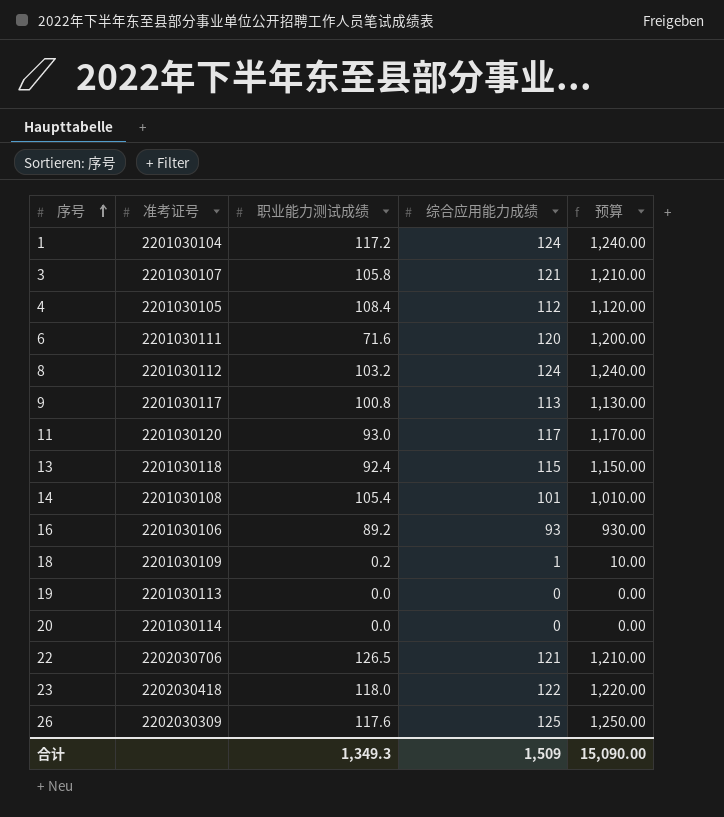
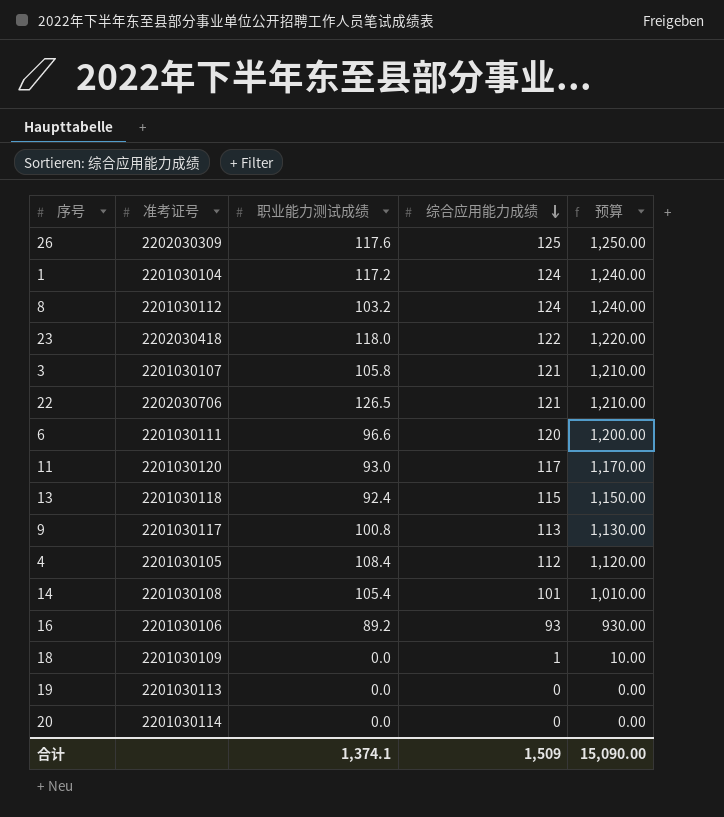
row order: 序号 ascending -> 综合应用能力成绩 descending
6 | 职业能力测试成绩: 71.6 -> 96.6
18 | 职业能力测试成绩: 0.2 -> 0.0
合计 | 职业能力测试成绩: 1,349.3 -> 1,374.1

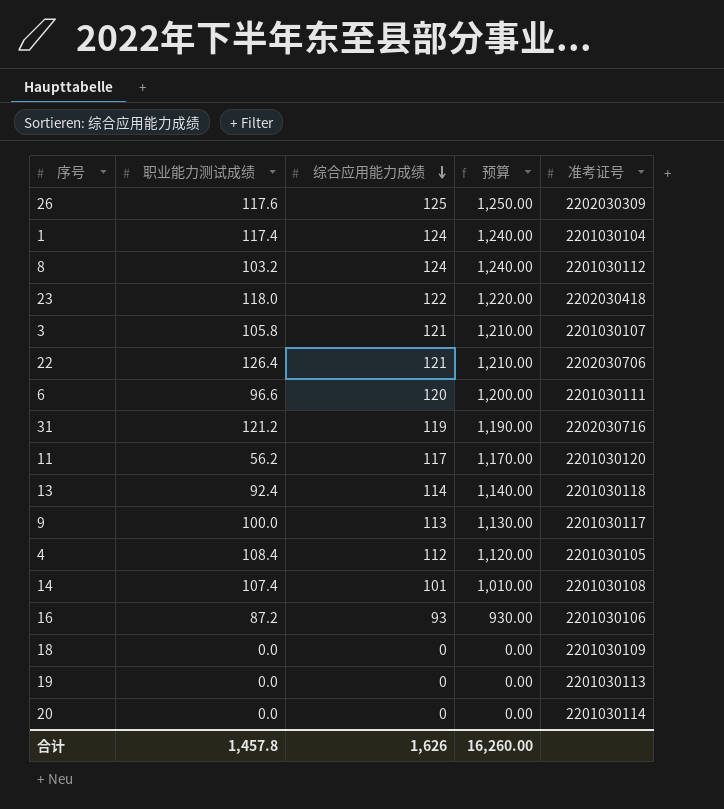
column 准考证号 | position: 2 -> 5
1 | 职业能力测试成绩: 117.2 -> 117.4
22 | 职业能力测试成绩: 126.5 -> 126.4
row 31: none -> 121.2 | 119 | 1,190.00 | 2202030716
11 | 职业能力测试成绩: 93.0 -> 56.2
13 | 综合应用能力成绩: 115 -> 114
13 | 预算: 1,150.00 -> 1,140.00
9 | 职业能力测试成绩: 100.8 -> 100.0
14 | 职业能力测试成绩: 105.4 -> 107.4
16 | 职业能力测试成绩: 89.2 -> 87.2
18 | 综合应用能力成绩: 1 -> 0
18 | 预算: 10.00 -> 0.00
合计 | 职业能力测试成绩: 1,374.1 -> 1,457.8
合计 | 综合应用能力成绩: 1,509 -> 1,626
合计 | 预算: 15,090.00 -> 16,260.00

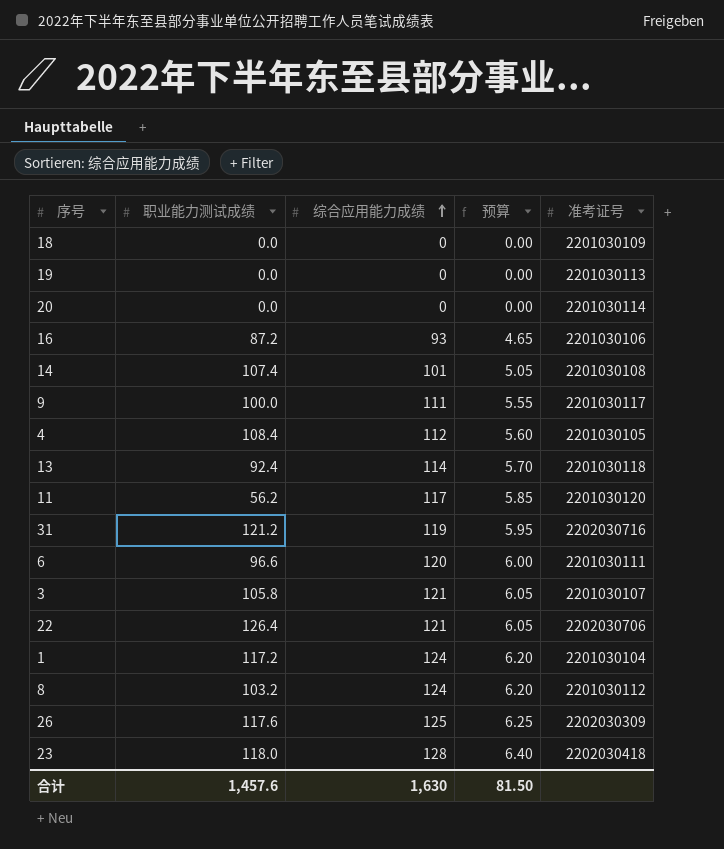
row order: 综合应用能力成绩 descending -> 综合应用能力成绩 ascending
column 预算 | formula: [综合应用能力成绩] * 10 -> [综合应用能力成绩] * 0.05
9 | 综合应用能力成绩: 113 -> 111
1 | 职业能力测试成绩: 117.4 -> 117.2
23 | 综合应用能力成绩: 122 -> 128
合计 | 职业能力测试成绩: 1,457.8 -> 1,457.6
合计 | 综合应用能力成绩: 1,626 -> 1,630
合计 | 预算: 16,260.00 -> 81.50

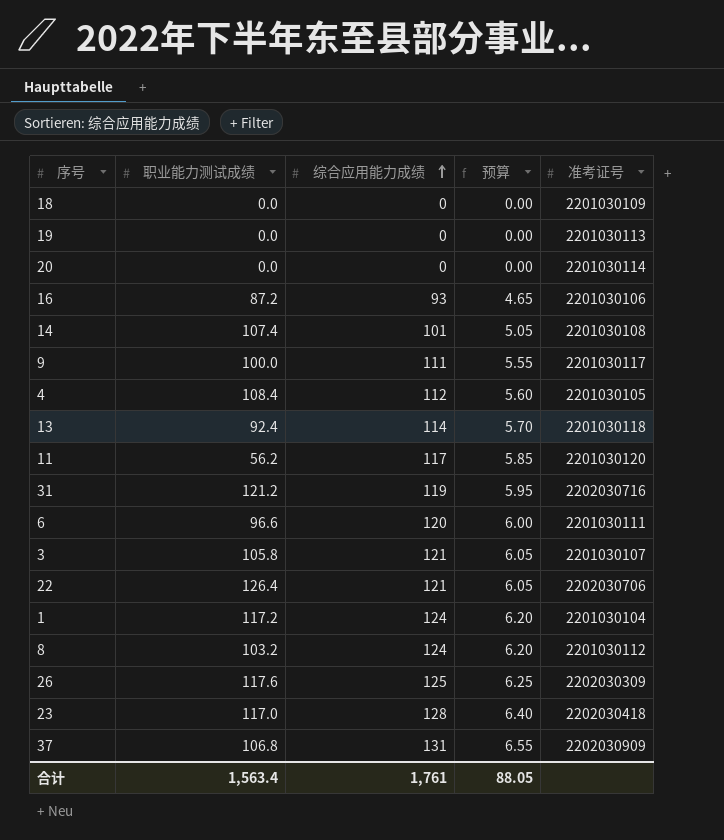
23 | 职业能力测试成绩: 118.0 -> 117.0
row 37: none -> 106.8 | 131 | 6.55 | 2202030909
合计 | 职业能力测试成绩: 1,457.6 -> 1,563.4
合计 | 综合应用能力成绩: 1,630 -> 1,761
合计 | 预算: 81.50 -> 88.05

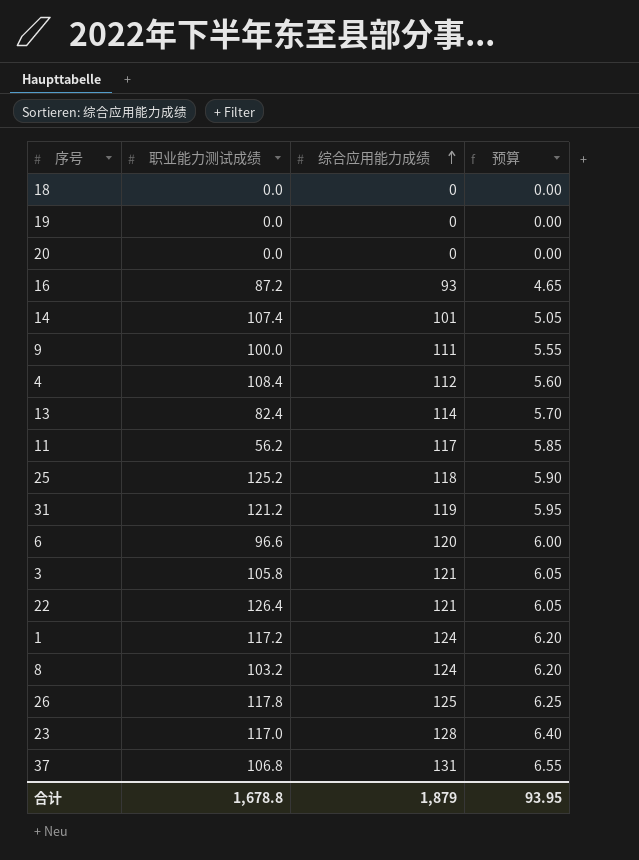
column 准考证号 | position: 5 -> none
13 | 职业能力测试成绩: 92.4 -> 82.4
row 25: none -> 125.2 | 118 | 5.90
26 | 职业能力测试成绩: 117.6 -> 117.8
合计 | 职业能力测试成绩: 1,563.4 -> 1,678.8
合计 | 综合应用能力成绩: 1,761 -> 1,879
合计 | 预算: 88.05 -> 93.95

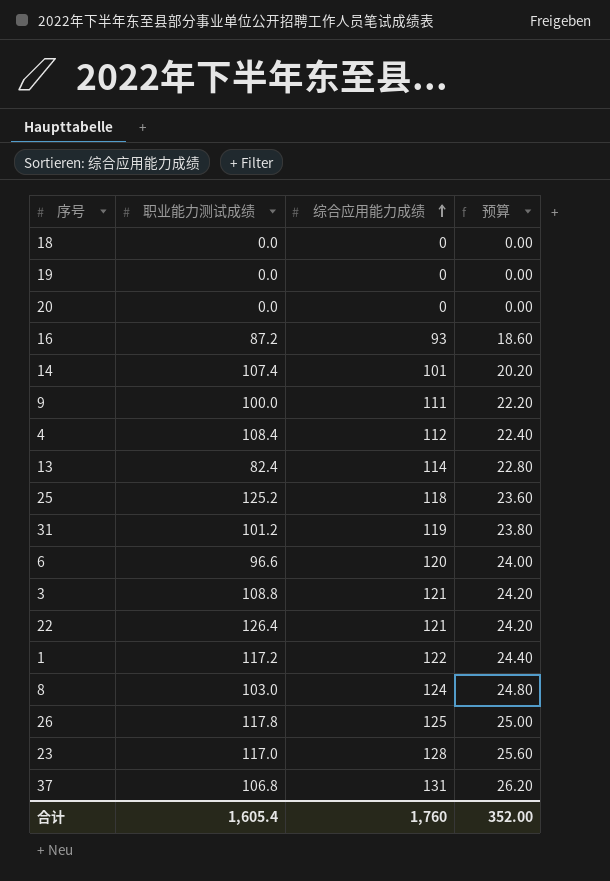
column 预算 | formula: [综合应用能力成绩] * 0.05 -> [综合应用能力成绩] * 0.2
row 11: 56.2 | 117 | 5.85 -> none
31 | 职业能力测试成绩: 121.2 -> 101.2
3 | 职业能力测试成绩: 105.8 -> 108.8
1 | 综合应用能力成绩: 124 -> 122
8 | 职业能力测试成绩: 103.2 -> 103.0
合计 | 职业能力测试成绩: 1,678.8 -> 1,605.4
合计 | 综合应用能力成绩: 1,879 -> 1,760
合计 | 预算: 93.95 -> 352.00

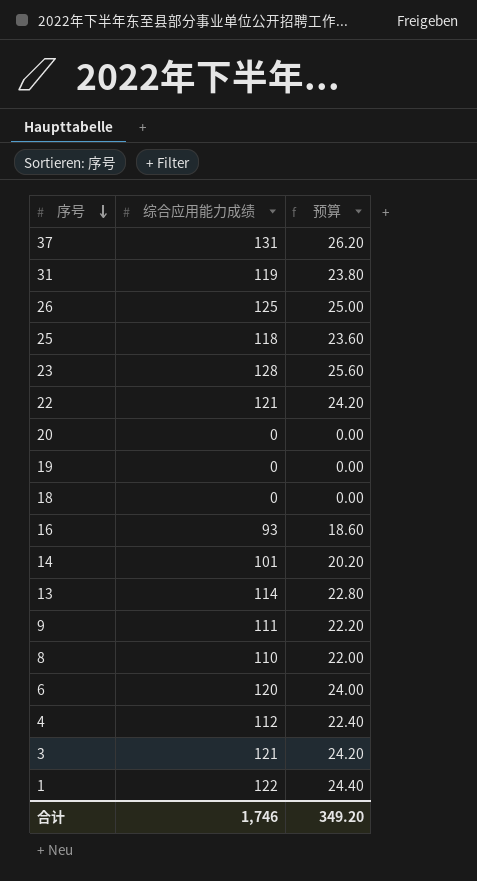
row order: 综合应用能力成绩 ascending -> 序号 descending
column 职业能力测试成绩 | position: 2 -> none
8 | 综合应用能力成绩: 124 -> 110
8 | 预算: 24.80 -> 22.00
合计 | 综合应用能力成绩: 1,760 -> 1,746
合计 | 预算: 352.00 -> 349.20

